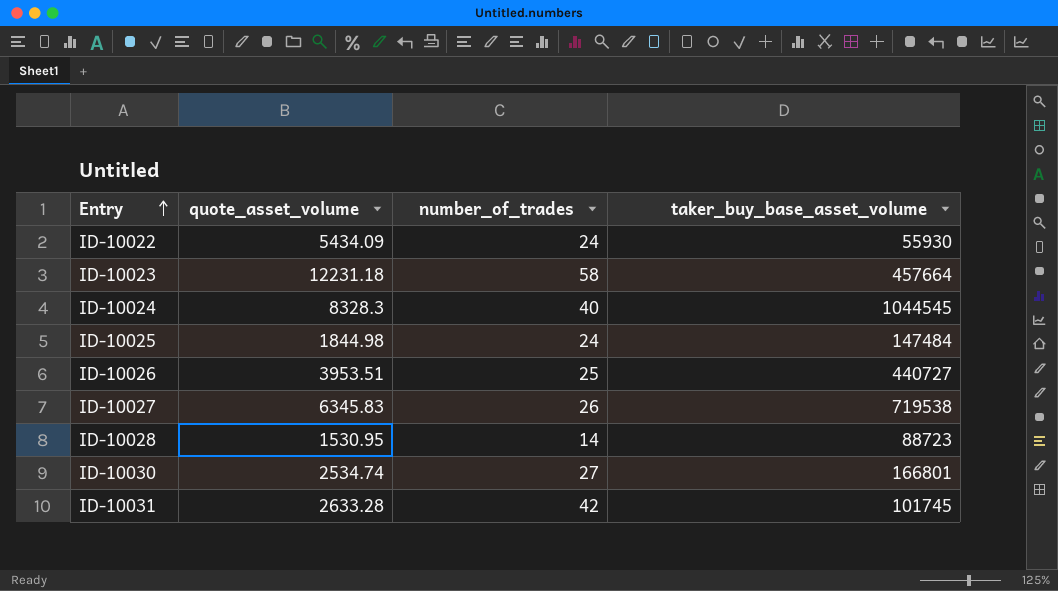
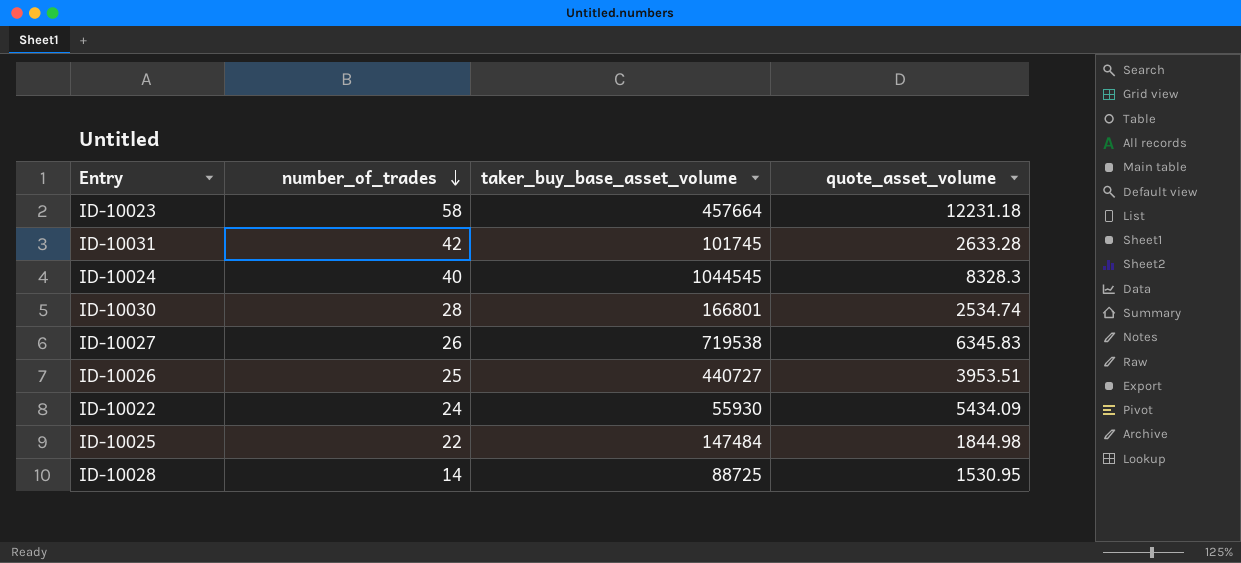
row order: Entry ascending -> number_of_trades descending
column quote_asset_volume | position: 2 -> 4
ID-10030 | number_of_trades: 27 -> 28
ID-10025 | number_of_trades: 24 -> 22
ID-10028 | taker_buy_base_asset_volume: 88723 -> 88725

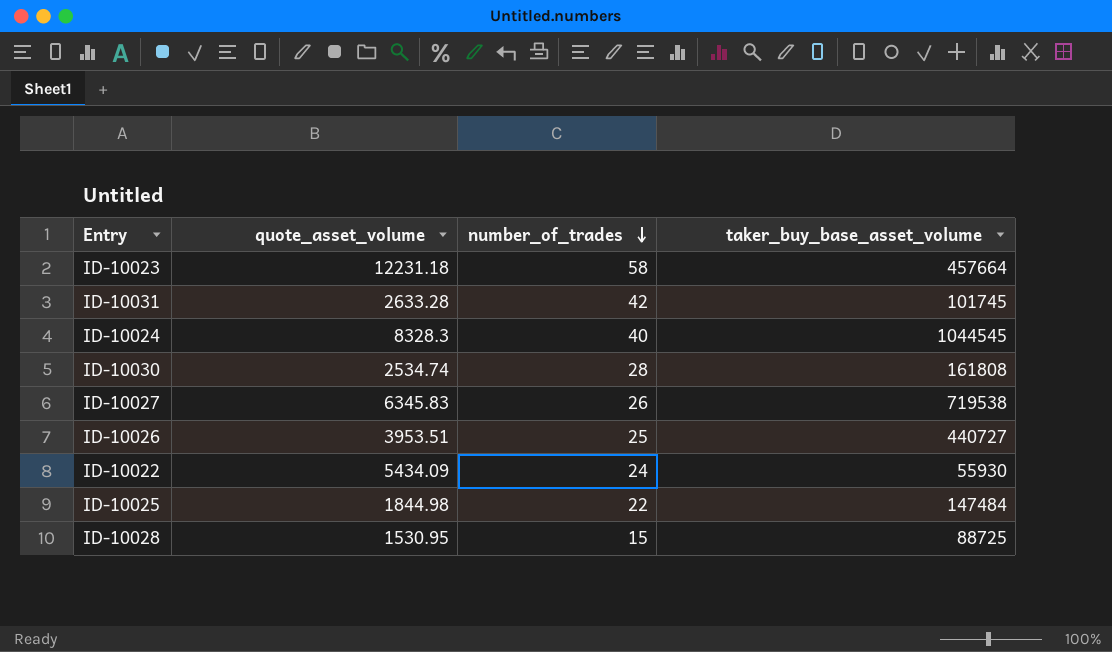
column quote_asset_volume | position: 4 -> 2
ID-10030 | taker_buy_base_asset_volume: 166801 -> 161808
ID-10028 | number_of_trades: 14 -> 15

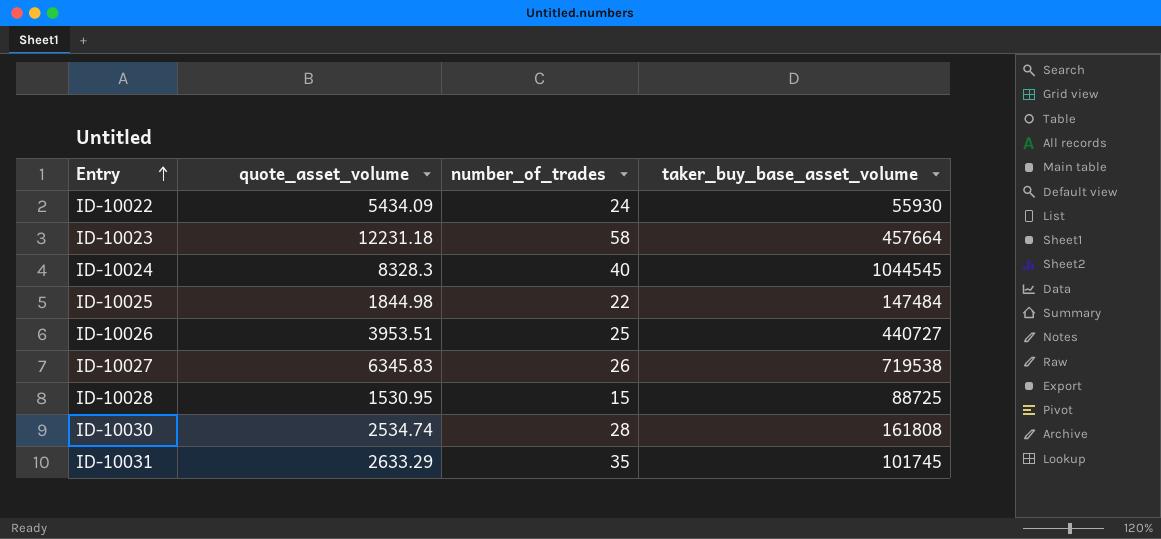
row order: number_of_trades descending -> Entry ascending
ID-10031 | quote_asset_volume: 2633.28 -> 2633.29
ID-10031 | number_of_trades: 42 -> 35

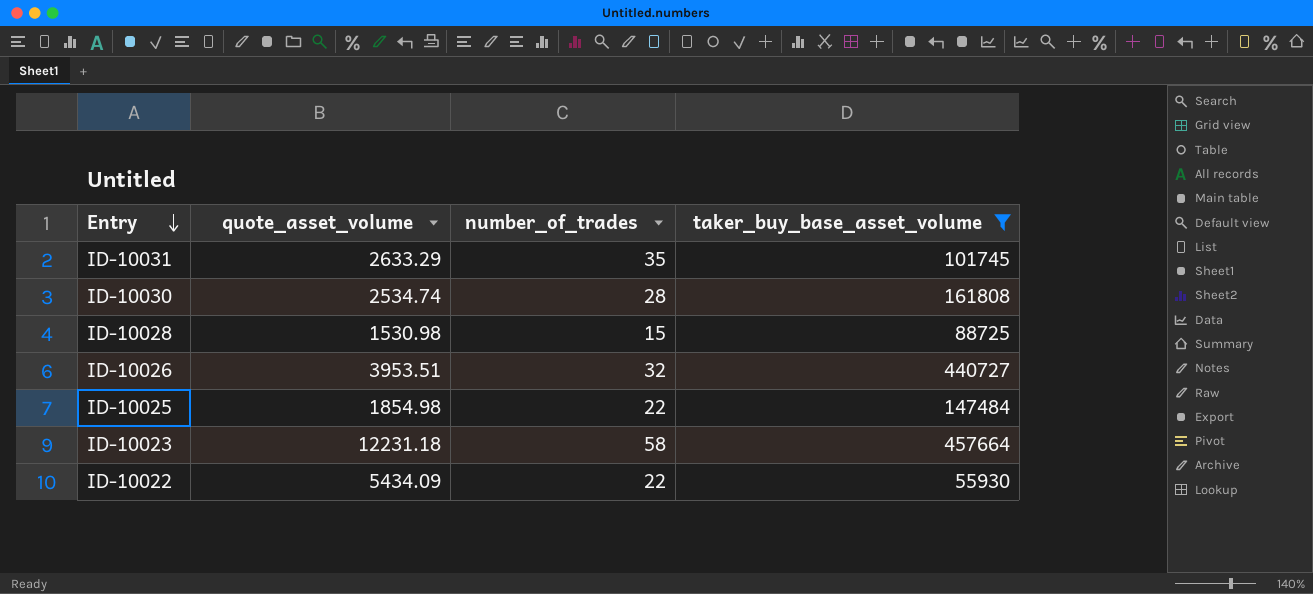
filter: none -> taker_buy_base_asset_volume <= 457664
row order: Entry ascending -> Entry descending
ID-10028 | quote_asset_volume: 1530.95 -> 1530.98
ID-10026 | number_of_trades: 25 -> 32
ID-10025 | quote_asset_volume: 1844.98 -> 1854.98
ID-10022 | number_of_trades: 24 -> 22

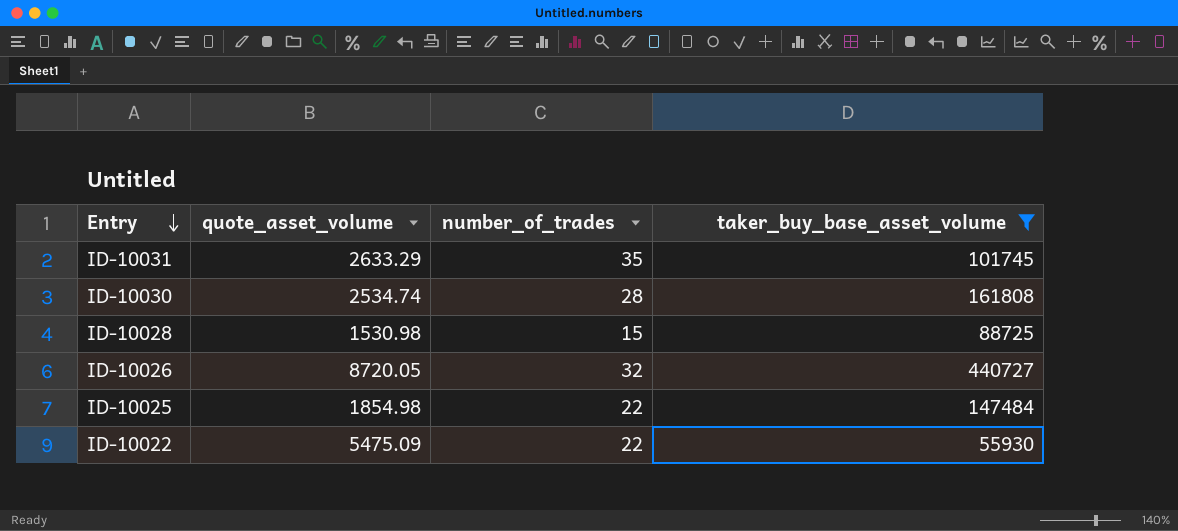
row ID-10023: 12231.18 | 58 | 457664 -> none
ID-10026 | quote_asset_volume: 3953.51 -> 8720.05
ID-10022 | quote_asset_volume: 5434.09 -> 5475.09

